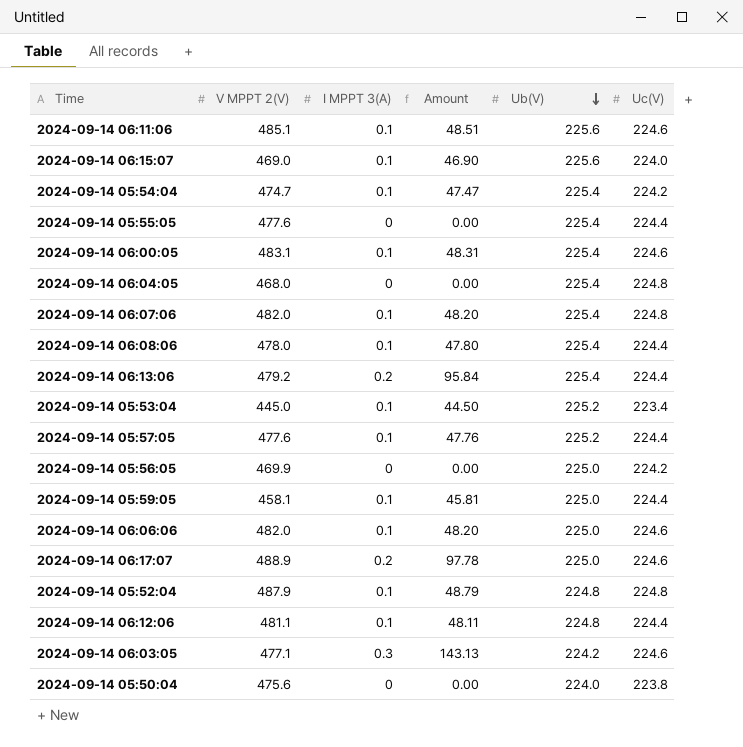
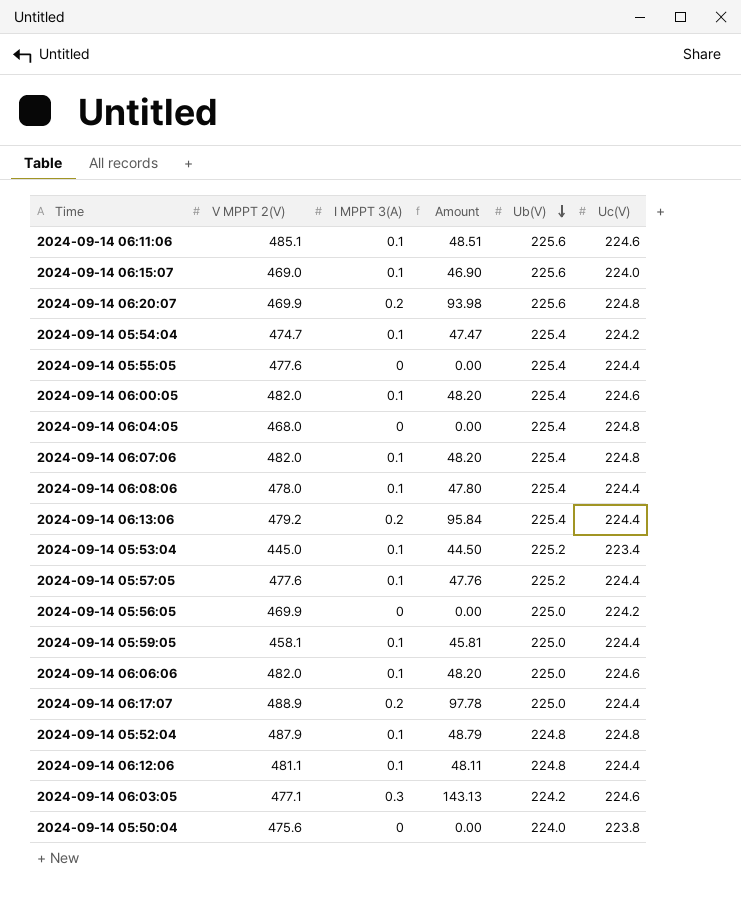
row 2024-09-14 06:20:07: none -> 469.9 | 0.2 | 93.98 | 225.6 | 224.8
2024-09-14 06:00:05 | V MPPT 2(V): 483.1 -> 482.0
2024-09-14 06:00:05 | Amount: 48.31 -> 48.20
2024-09-14 06:17:07 | Uc(V): 224.6 -> 224.4

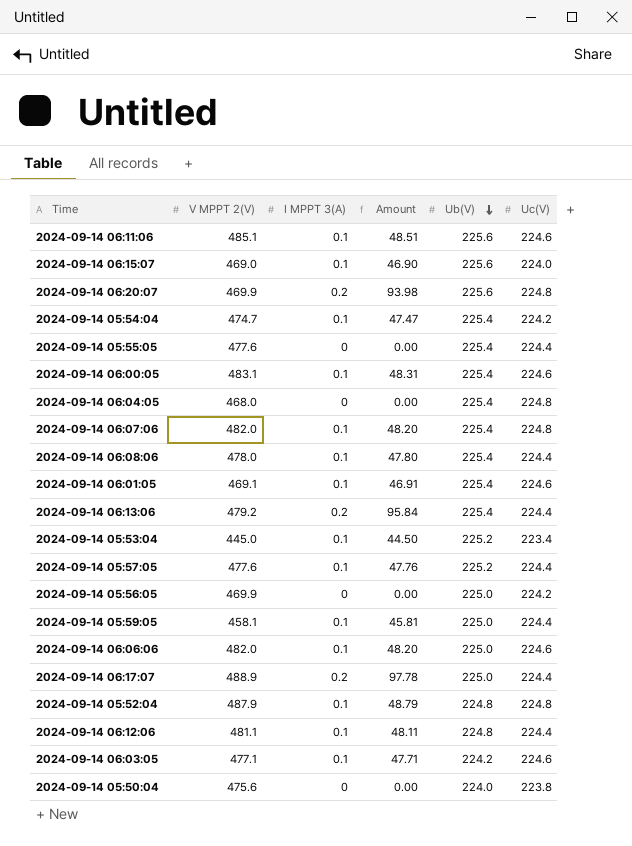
2024-09-14 06:00:05 | V MPPT 2(V): 482.0 -> 483.1
2024-09-14 06:00:05 | Amount: 48.20 -> 48.31
row 2024-09-14 06:01:05: none -> 469.1 | 0.1 | 46.91 | 225.4 | 224.6
2024-09-14 06:03:05 | I MPPT 3(A): 0.3 -> 0.1
2024-09-14 06:03:05 | Amount: 143.13 -> 47.71

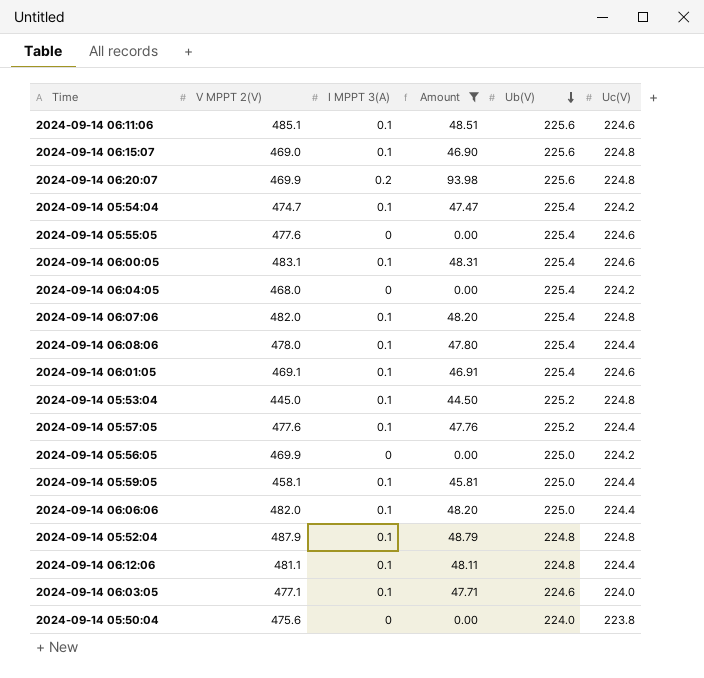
filter: none -> Amount <= 93.98
2024-09-14 06:15:07 | Uc(V): 224.0 -> 224.8
2024-09-14 05:55:05 | Uc(V): 224.4 -> 224.6
2024-09-14 06:04:05 | Uc(V): 224.8 -> 224.2
2024-09-14 05:53:04 | Uc(V): 223.4 -> 224.8
2024-09-14 06:06:06 | Uc(V): 224.6 -> 224.4
2024-09-14 06:03:05 | Ub(V): 224.2 -> 224.6
2024-09-14 06:03:05 | Uc(V): 224.6 -> 224.0

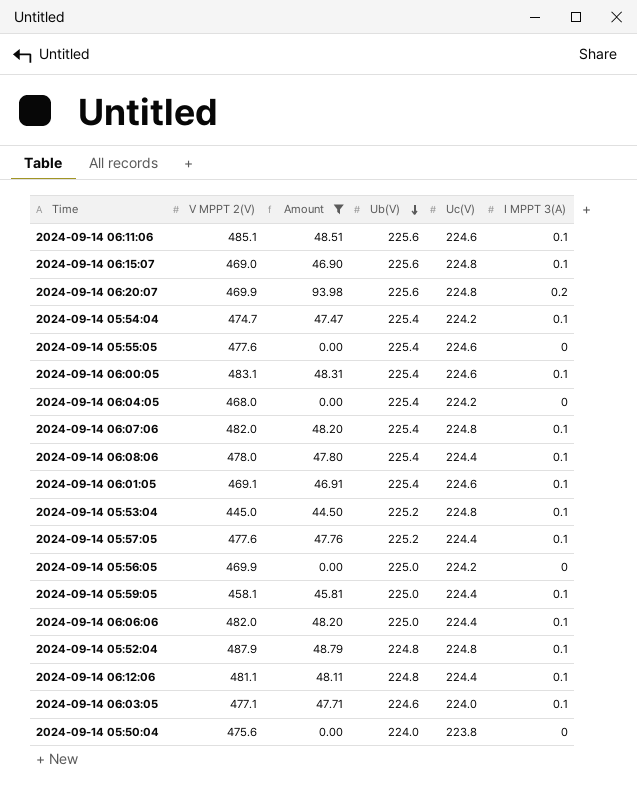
column I MPPT 3(A) | position: 3 -> 6

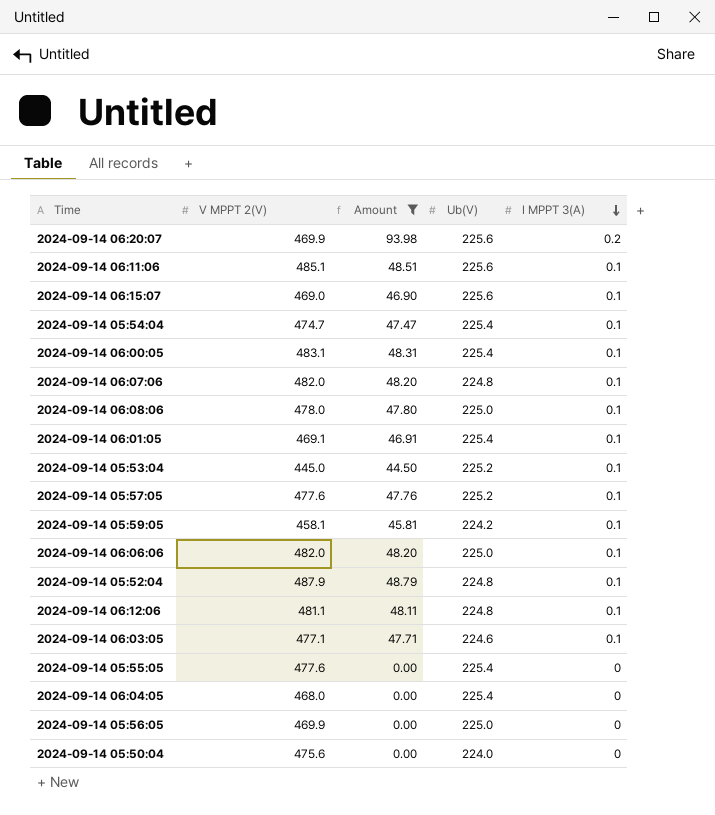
row order: Ub(V) descending -> I MPPT 3(A) descending
column Uc(V) | position: 5 -> none
2024-09-14 06:07:06 | Ub(V): 225.4 -> 224.8
2024-09-14 06:08:06 | Ub(V): 225.4 -> 225.0
2024-09-14 05:59:05 | Ub(V): 225.0 -> 224.2

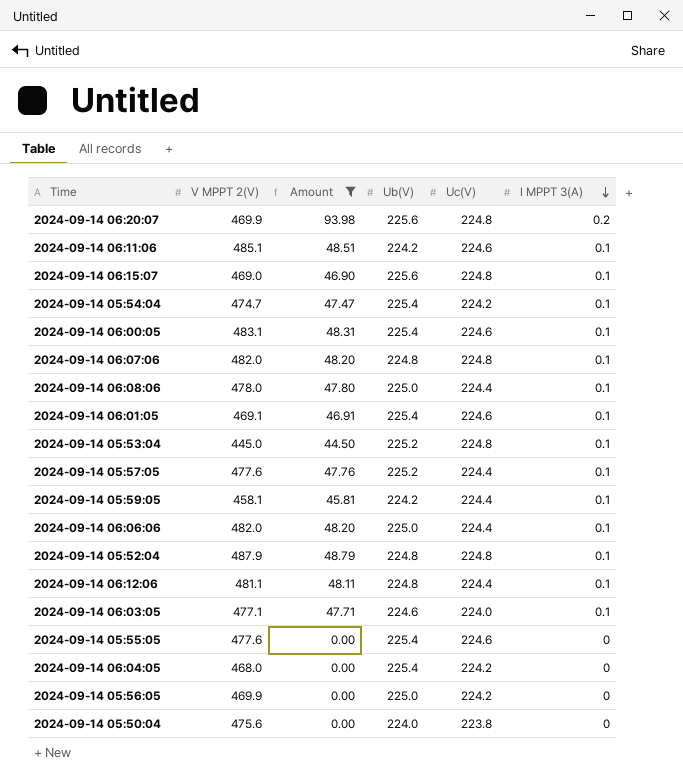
column Uc(V) | position: none -> 5
2024-09-14 06:11:06 | Ub(V): 225.6 -> 224.2

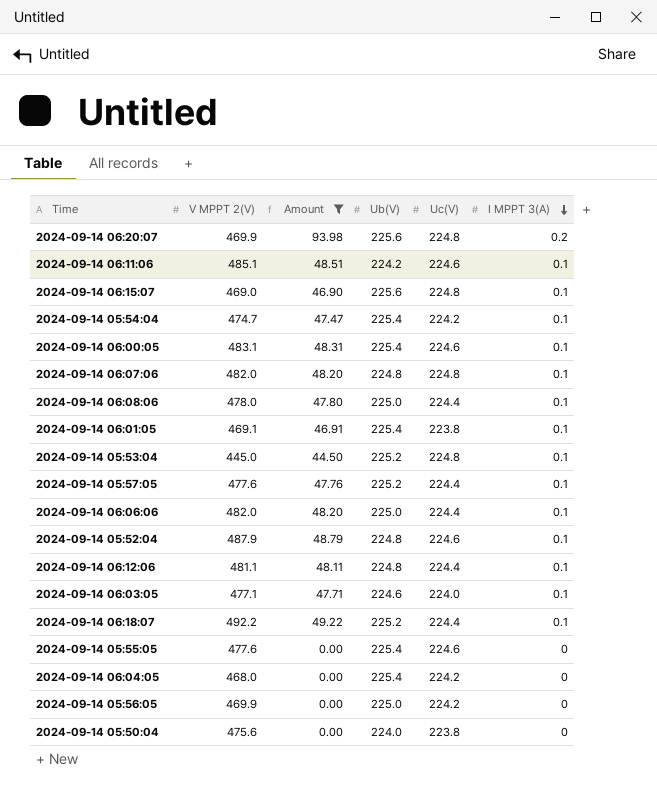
row 2024-09-14 05:59:05: 458.1 | 45.81 | 224.2 | 224.4 | 0.1 -> none
2024-09-14 06:01:05 | Uc(V): 224.6 -> 223.8
2024-09-14 05:52:04 | Uc(V): 224.8 -> 224.6
row 2024-09-14 06:18:07: none -> 492.2 | 49.22 | 225.2 | 224.4 | 0.1

